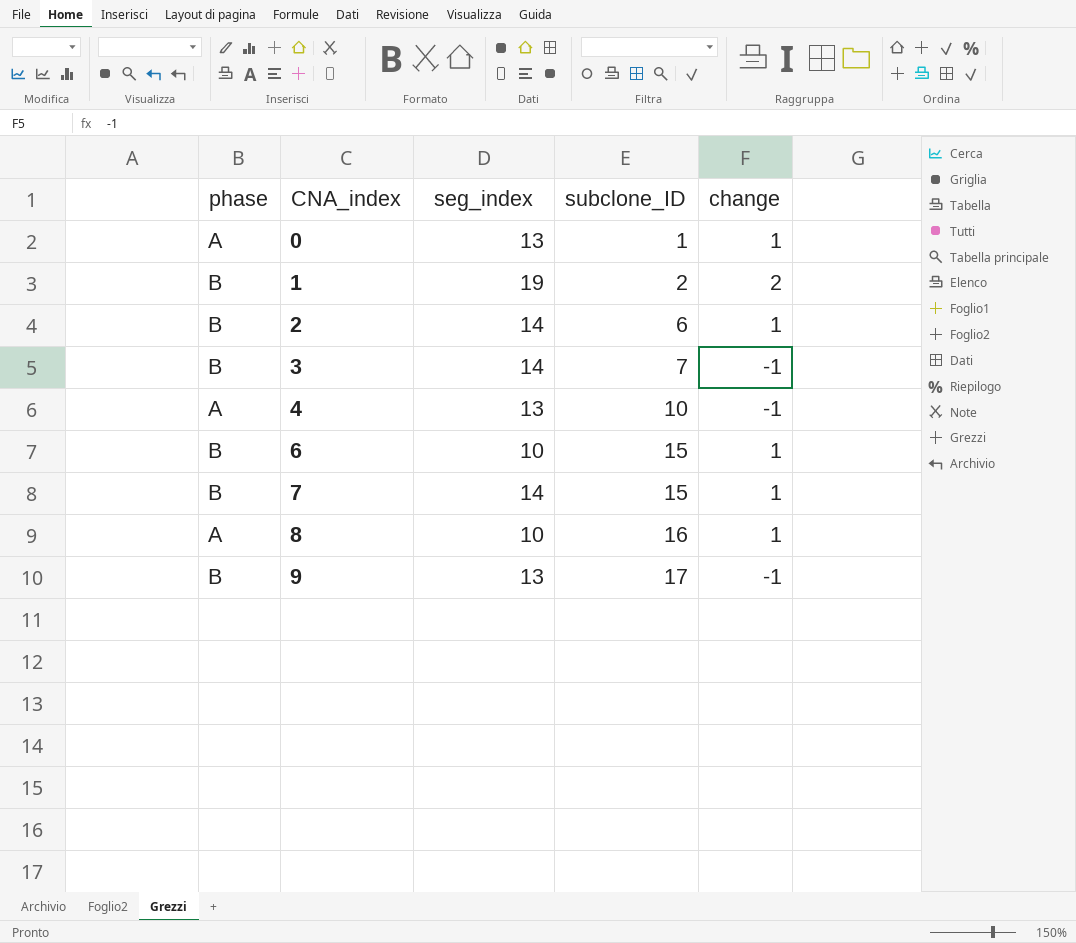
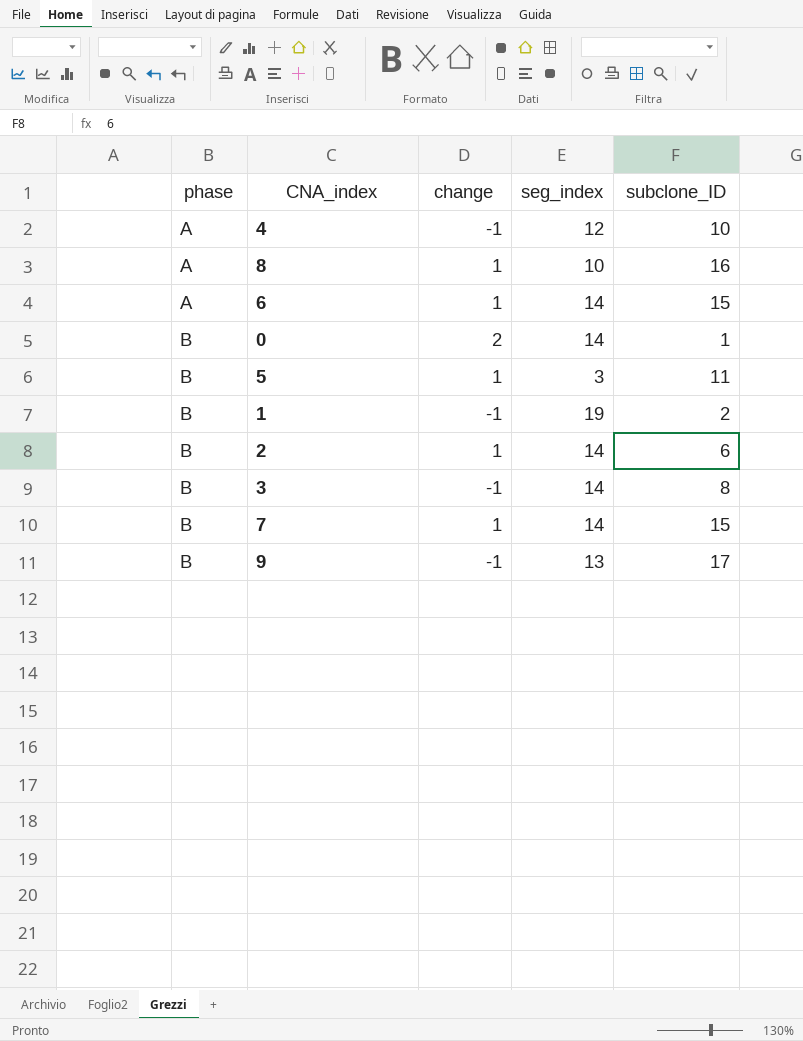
row order: CNA_index ascending -> phase ascending
column change | position: 5 -> 3
4 | seg_index: 13 -> 12
6 | phase: B -> A
6 | seg_index: 10 -> 14
0 | phase: A -> B
0 | change: 1 -> 2
0 | seg_index: 13 -> 14
row 5: none -> B | 1 | 3 | 11
1 | change: 2 -> -1
3 | subclone_ID: 7 -> 8

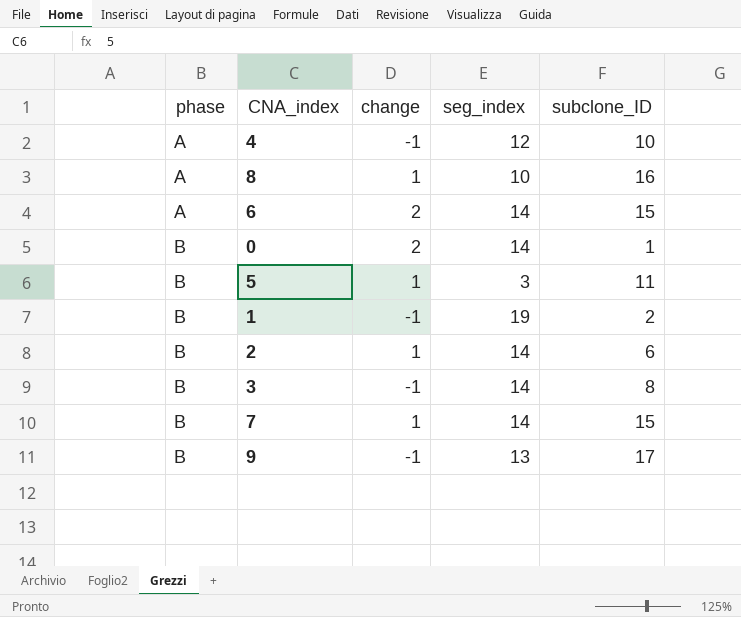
6 | change: 1 -> 2

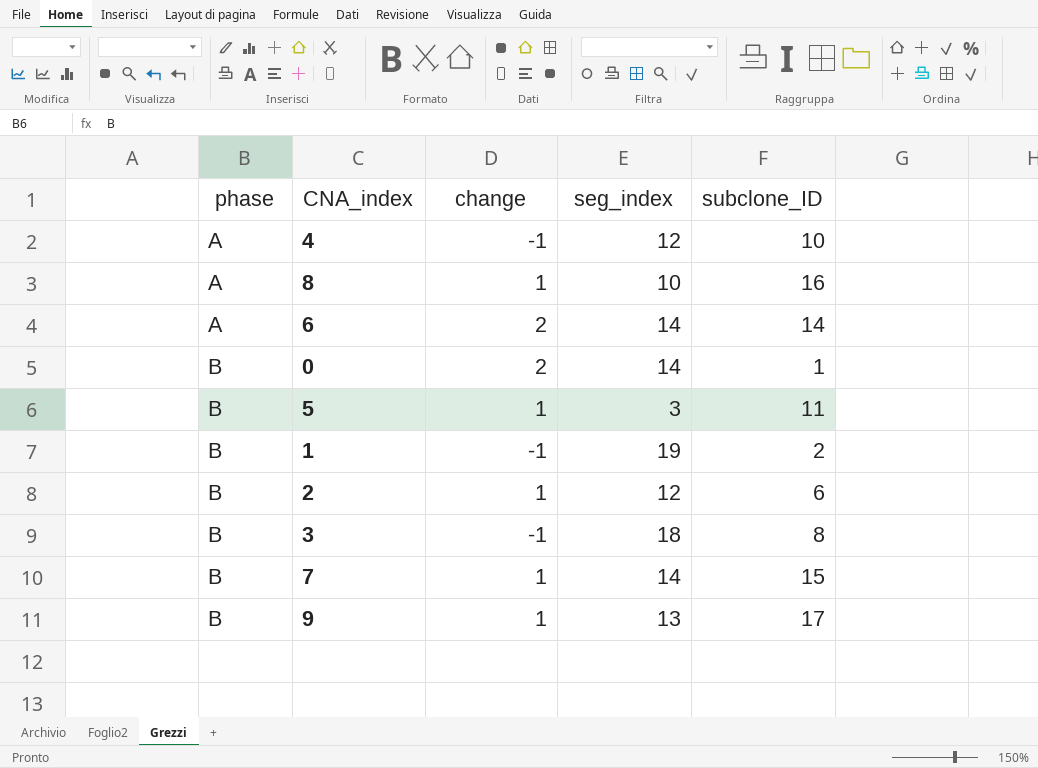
6 | subclone_ID: 15 -> 14
2 | seg_index: 14 -> 12
3 | seg_index: 14 -> 18
9 | change: -1 -> 1

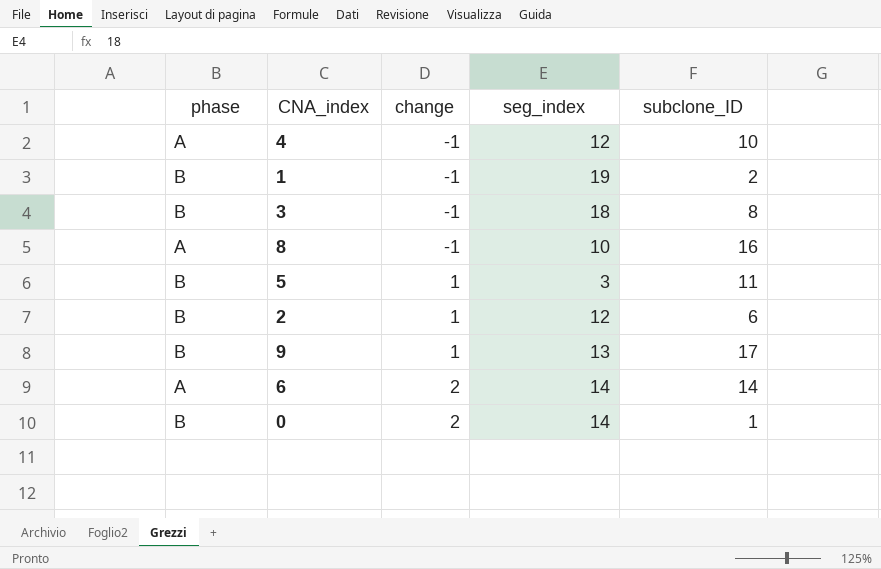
row order: phase ascending -> change ascending
row 7: B | 1 | 14 | 15 -> none
8 | change: 1 -> -1

